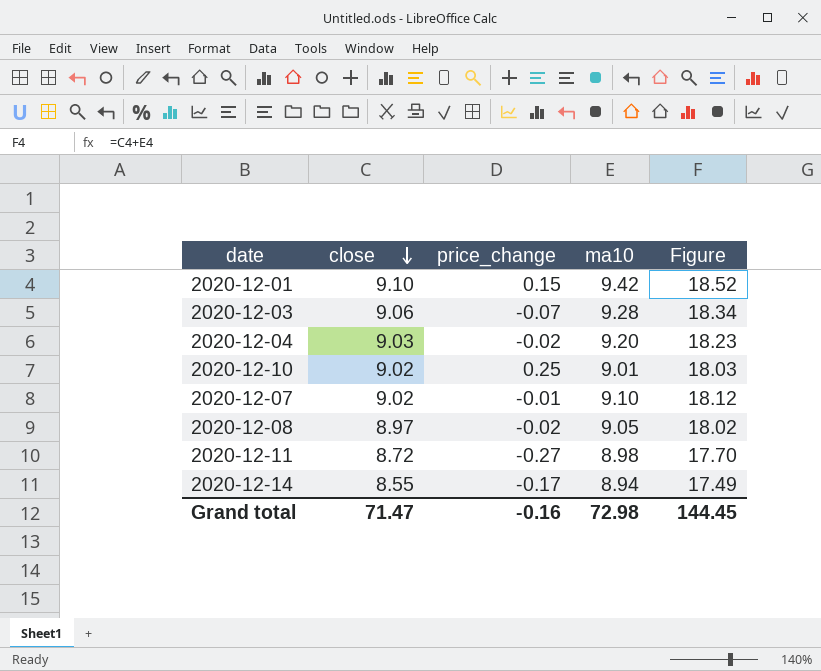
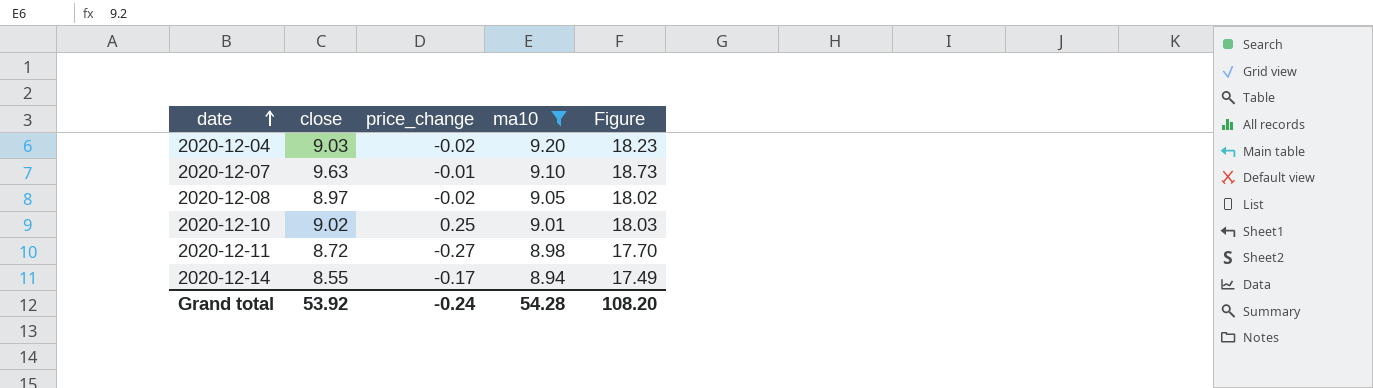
filter: none -> ma10 <= 9.20
row order: close descending -> date ascending
2020-12-07 | close: 9.02 -> 9.63
2020-12-07 | Figure: 18.12 -> 18.73
Grand total | close: 71.47 -> 53.92
Grand total | price_change: -0.16 -> -0.24
Grand total | ma10: 72.98 -> 54.28
Grand total | Figure: 144.45 -> 108.20

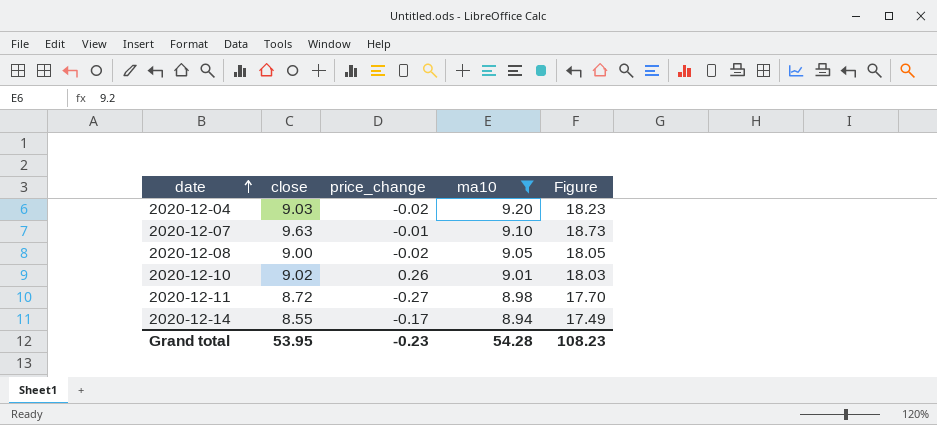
2020-12-08 | close: 8.97 -> 9.00
2020-12-08 | Figure: 18.02 -> 18.05
2020-12-10 | price_change: 0.25 -> 0.26
Grand total | close: 53.92 -> 53.95
Grand total | price_change: -0.24 -> -0.23
Grand total | Figure: 108.20 -> 108.23

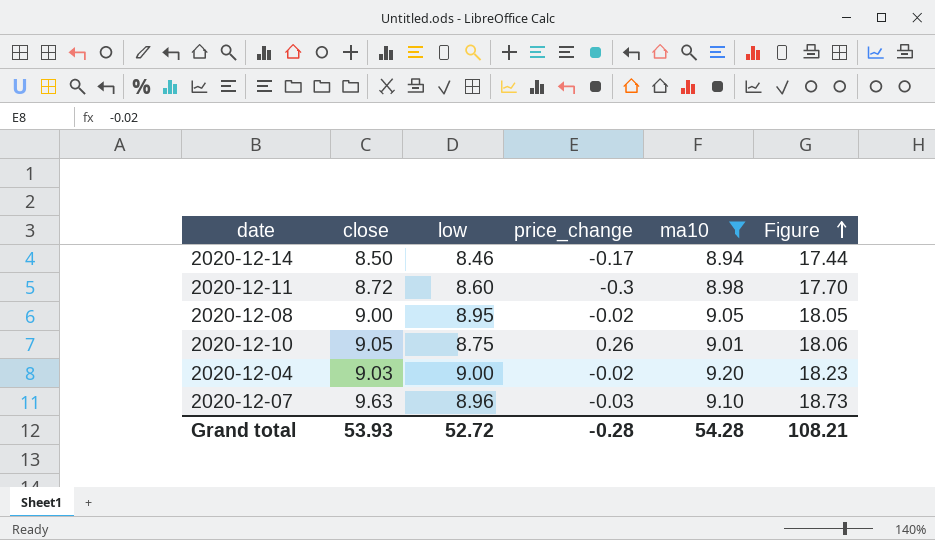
row order: date ascending -> Figure ascending
column low | position: none -> 3
2020-12-14 | close: 8.55 -> 8.50
2020-12-14 | Figure: 17.49 -> 17.44
2020-12-11 | price_change: -0.27 -> -0.3
2020-12-10 | close: 9.02 -> 9.05
2020-12-10 | Figure: 18.03 -> 18.06
2020-12-07 | price_change: -0.01 -> -0.03
Grand total | close: 53.95 -> 53.93
Grand total | price_change: -0.23 -> -0.28
Grand total | Figure: 108.23 -> 108.21

